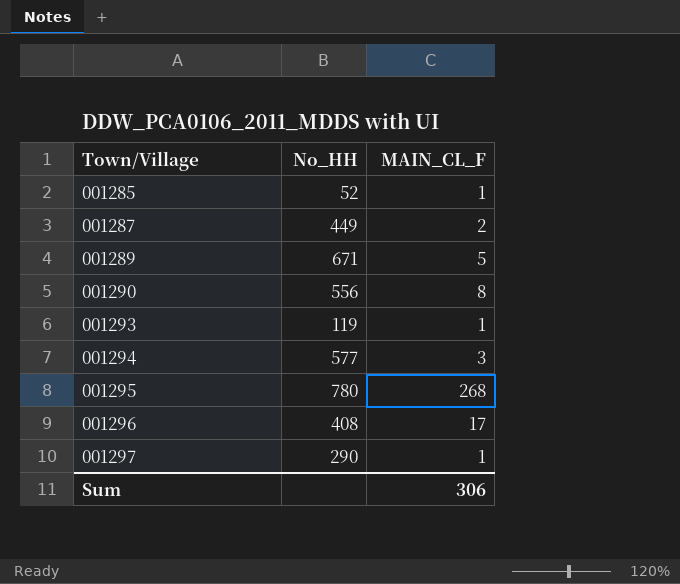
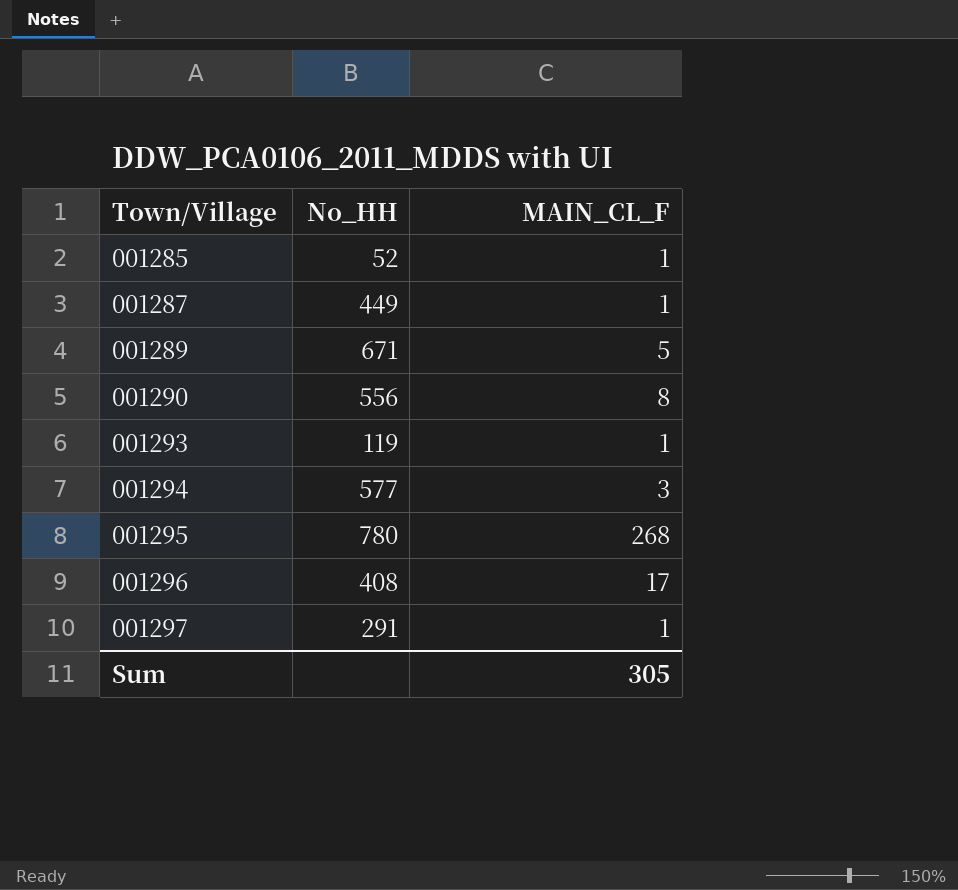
001287 | MAIN_CL_F: 2 -> 1
001297 | No_HH: 290 -> 291
Sum | MAIN_CL_F: 306 -> 305

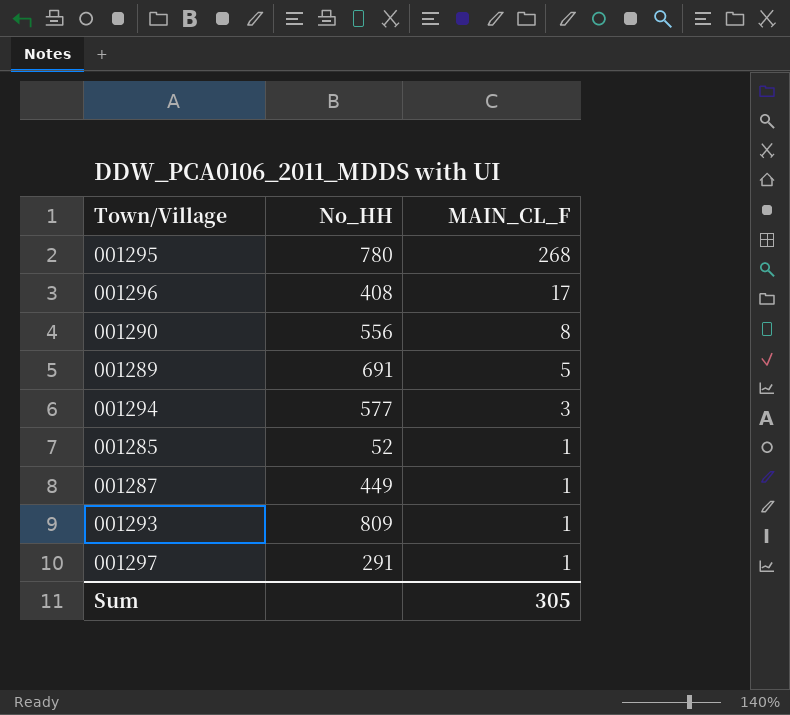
row order: Town/Village ascending -> MAIN_CL_F descending
001289 | No_HH: 671 -> 691
001293 | No_HH: 119 -> 809

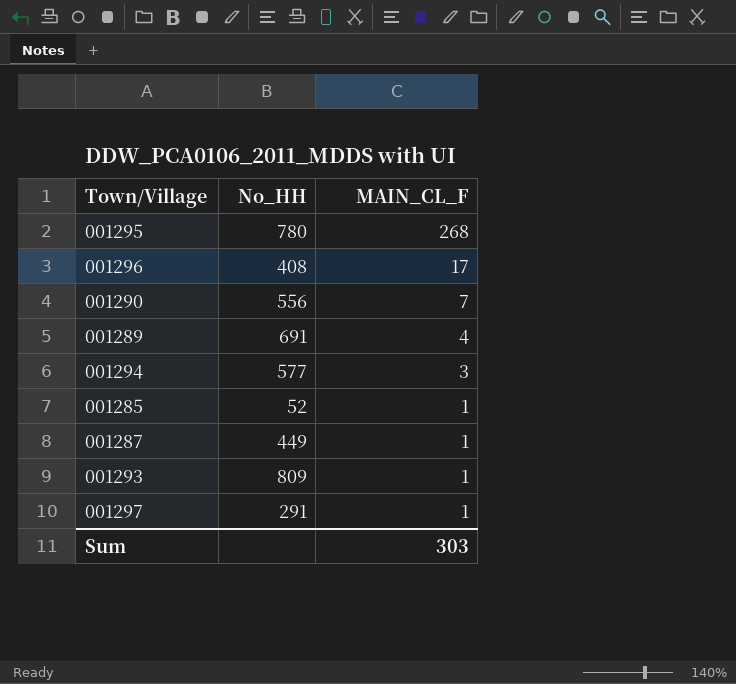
001290 | MAIN_CL_F: 8 -> 7
001289 | MAIN_CL_F: 5 -> 4
Sum | MAIN_CL_F: 305 -> 303

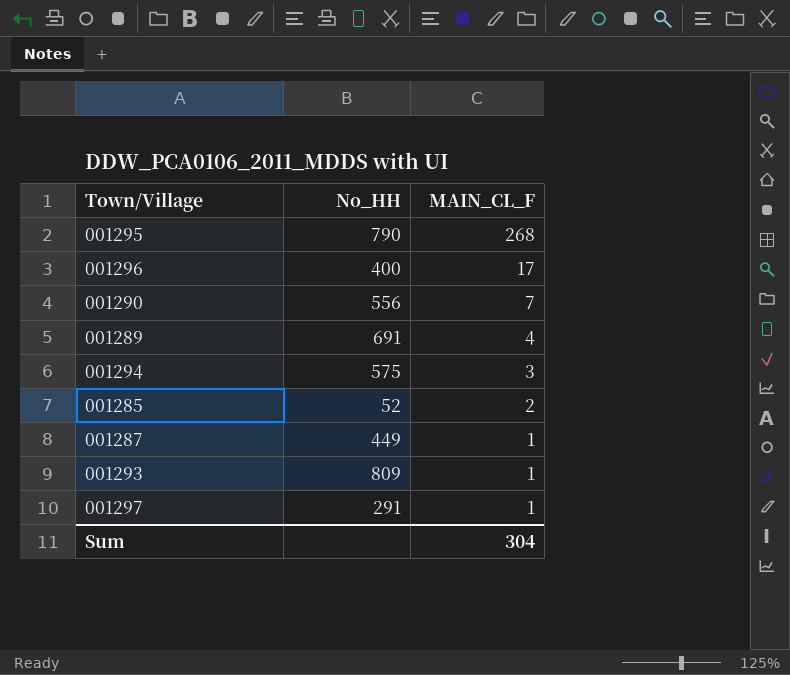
001295 | No_HH: 780 -> 790
001296 | No_HH: 408 -> 400
001294 | No_HH: 577 -> 575
001285 | MAIN_CL_F: 1 -> 2
Sum | MAIN_CL_F: 303 -> 304

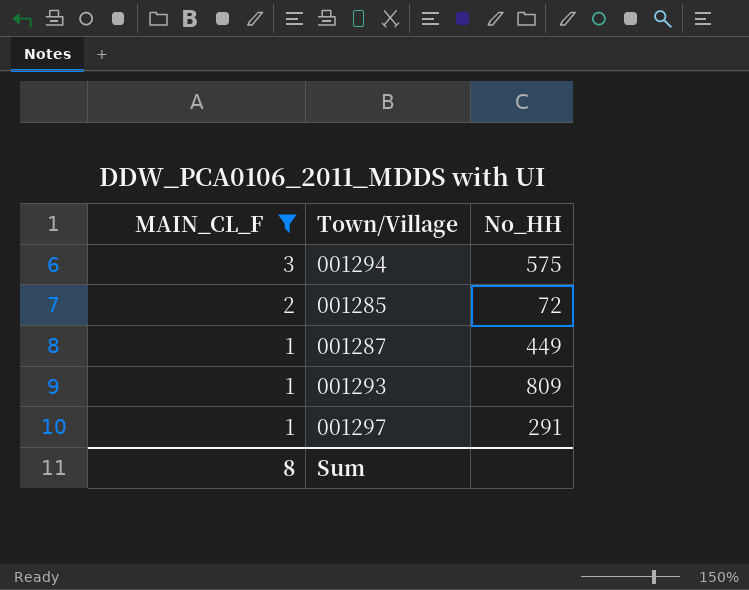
filter: none -> MAIN_CL_F <= 3
column MAIN_CL_F | position: 3 -> 1
001285 | No_HH: 52 -> 72
Sum | MAIN_CL_F: 304 -> 8

